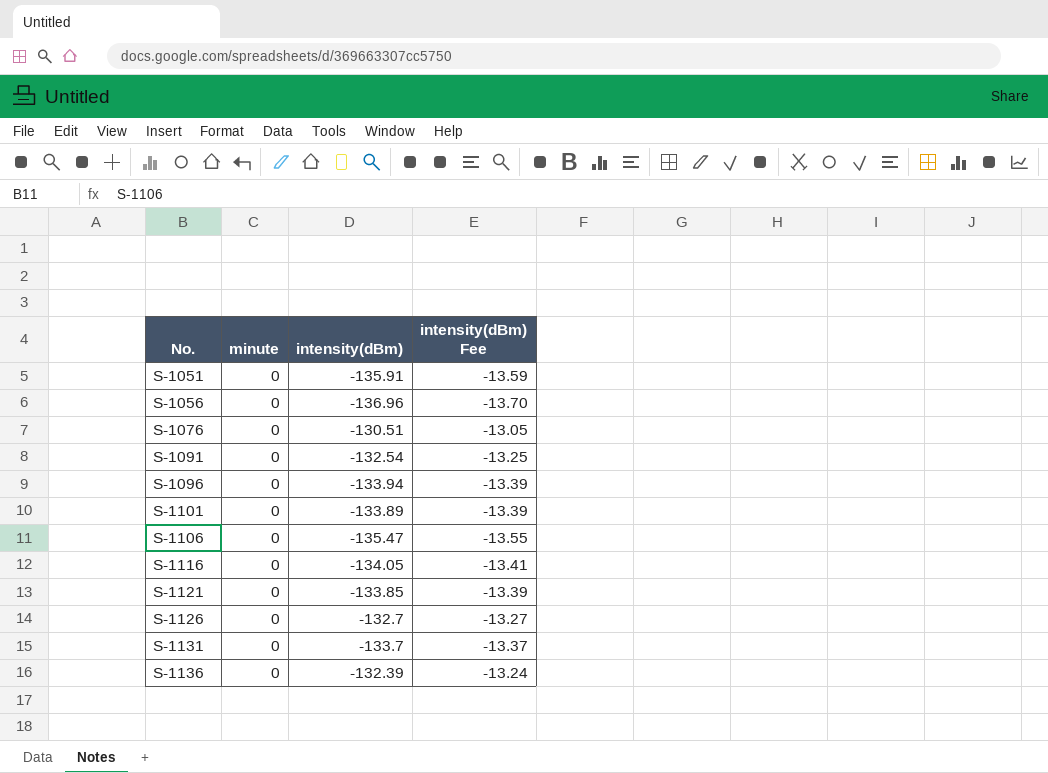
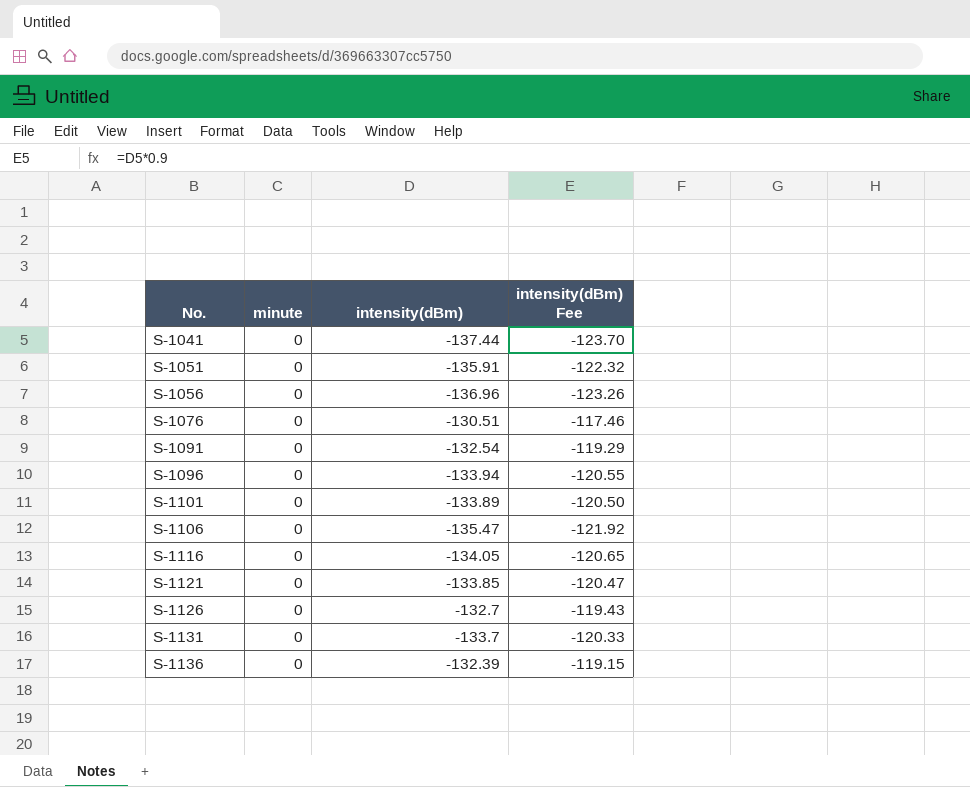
column intensity(dBm) Fee | formula: [intensity(dBm)] * 0.1 -> [intensity(dBm)] * 0.9
row S-1041: none -> 0 | -137.44 | -123.70

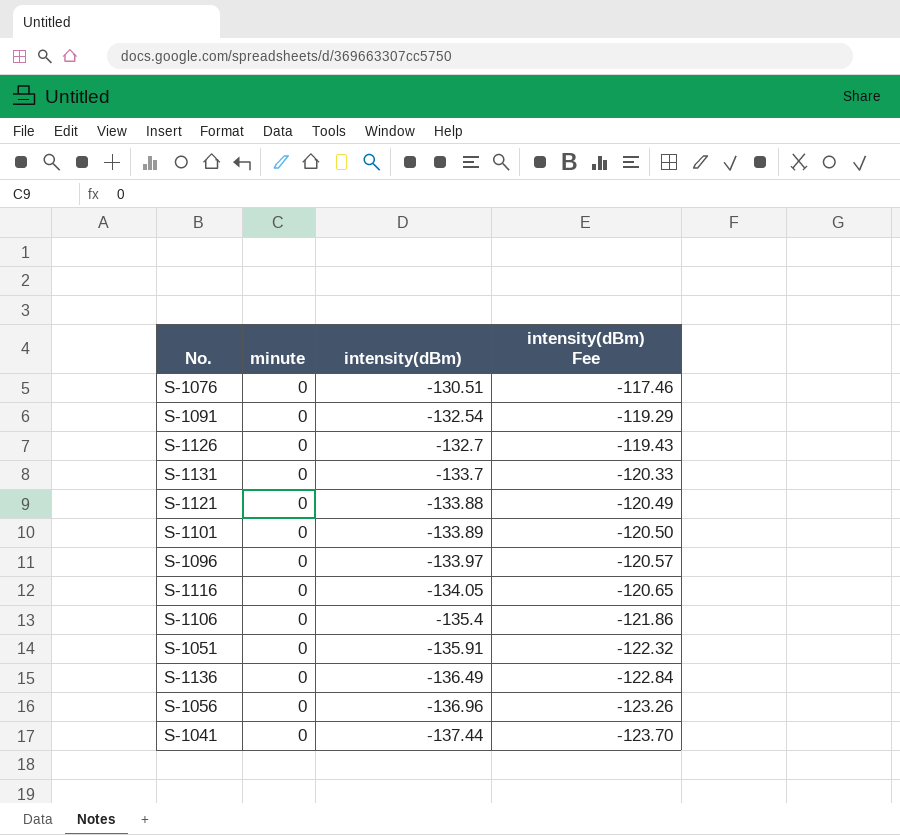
row order: No. ascending -> intensity(dBm) descending
S-1121 | intensity(dBm): -133.85 -> -133.88
S-1121 | intensity(dBm) Fee: -120.47 -> -120.49
S-1096 | intensity(dBm): -133.94 -> -133.97
S-1096 | intensity(dBm) Fee: -120.55 -> -120.57
S-1106 | intensity(dBm): -135.47 -> -135.4
S-1106 | intensity(dBm) Fee: -121.92 -> -121.86
S-1136 | intensity(dBm): -132.39 -> -136.49
S-1136 | intensity(dBm) Fee: -119.15 -> -122.84

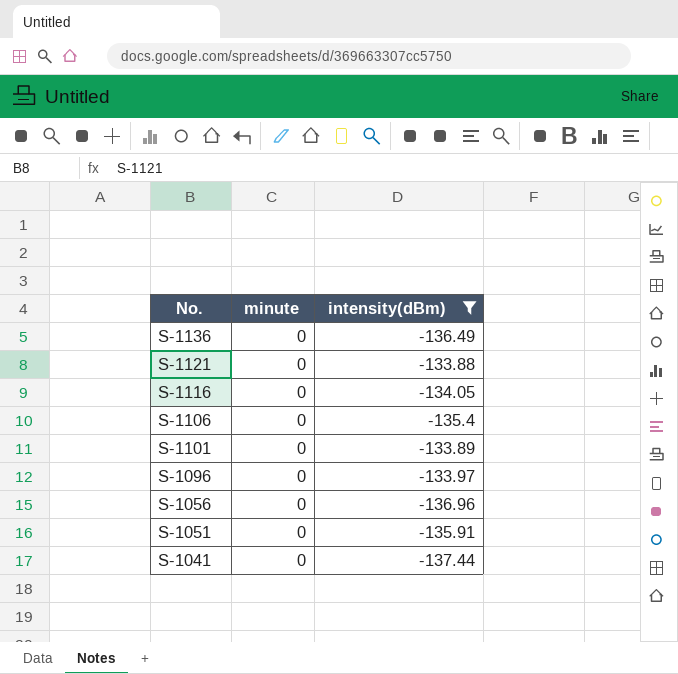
filter: none -> intensity(dBm) <= -133.88
row order: intensity(dBm) descending -> No. descending
column intensity(dBm) Fee | formula: [intensity(dBm)] * 0.9 -> none

